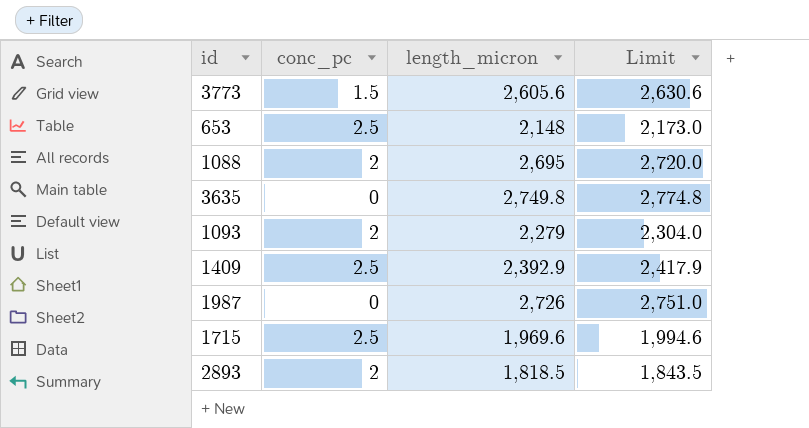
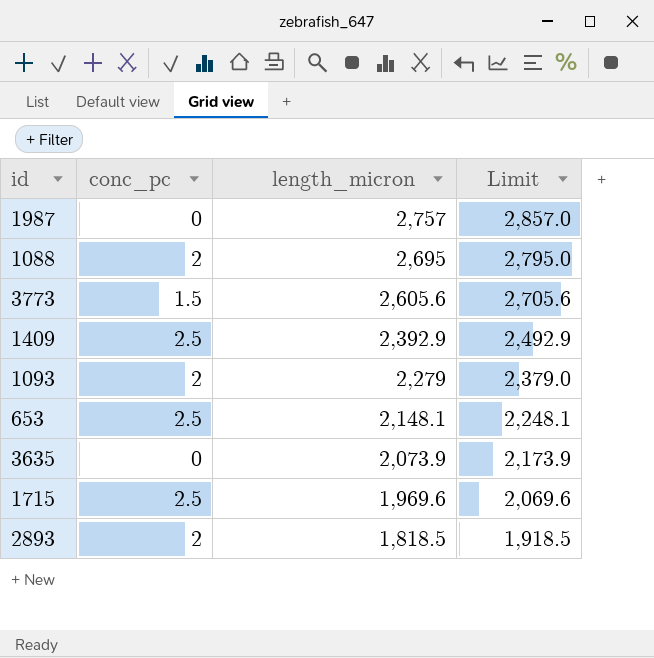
row order: none -> length_micron descending
column Limit | formula: [length_micron] + 25 -> [length_micron] + 100
1987 | length_micron: 2,726 -> 2,757
653 | length_micron: 2,148 -> 2,148.1
3635 | length_micron: 2,749.8 -> 2,073.9

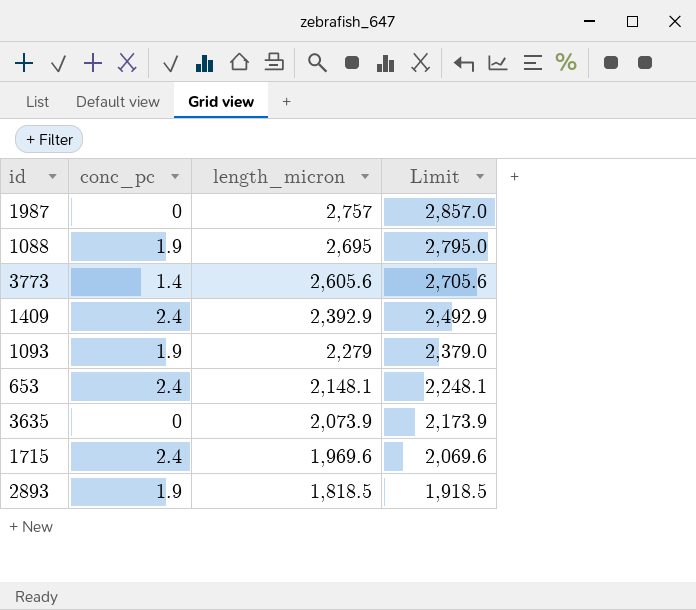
1088 | conc_pc: 2 -> 1.9
3773 | conc_pc: 1.5 -> 1.4
1409 | conc_pc: 2.5 -> 2.4
1093 | conc_pc: 2 -> 1.9
653 | conc_pc: 2.5 -> 2.4
1715 | conc_pc: 2.5 -> 2.4
2893 | conc_pc: 2 -> 1.9

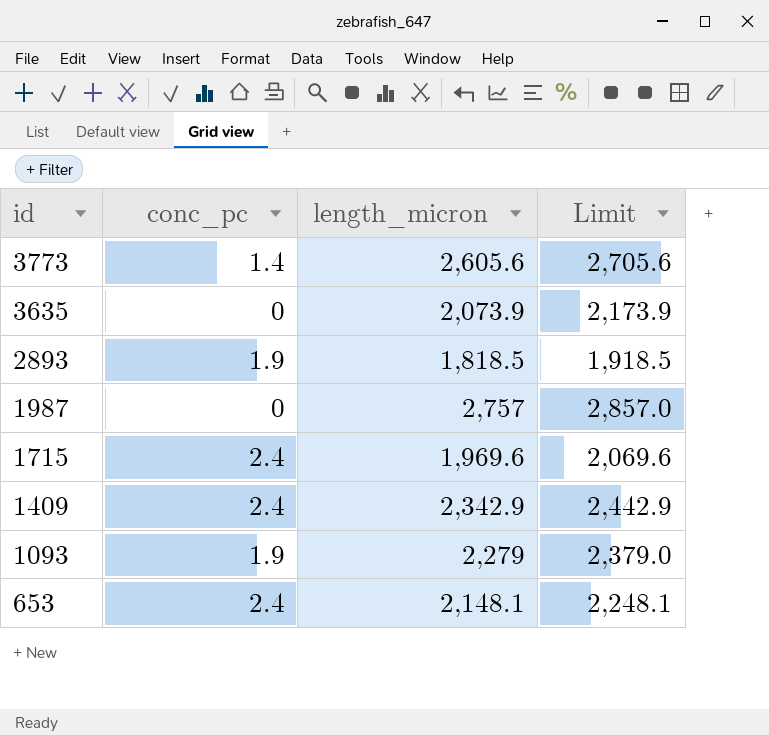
row order: length_micron descending -> id descending
row 1088: 1.9 | 2,695 | 2,795.0 -> none
1409 | length_micron: 2,392.9 -> 2,342.9
1409 | Limit: 2,492.9 -> 2,442.9

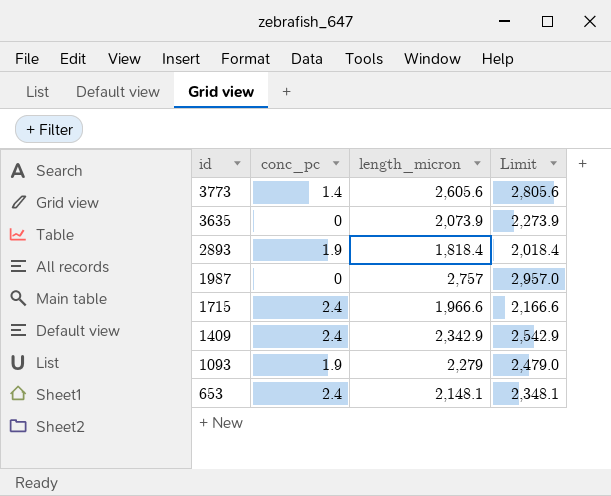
column Limit | formula: [length_micron] + 100 -> [length_micron] + 200
2893 | length_micron: 1,818.5 -> 1,818.4
1715 | length_micron: 1,969.6 -> 1,966.6

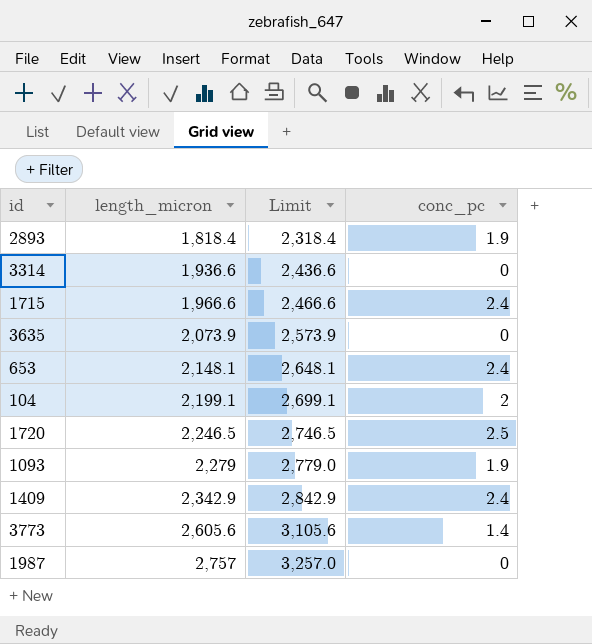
row order: id descending -> length_micron ascending
column Limit | formula: [length_micron] + 200 -> [length_micron] + 500
column conc_pc | position: 2 -> 4
row 3314: none -> 1,936.6 | 2,436.6 | 0
row 104: none -> 2,199.1 | 2,699.1 | 2
row 1720: none -> 2,246.5 | 2,746.5 | 2.5

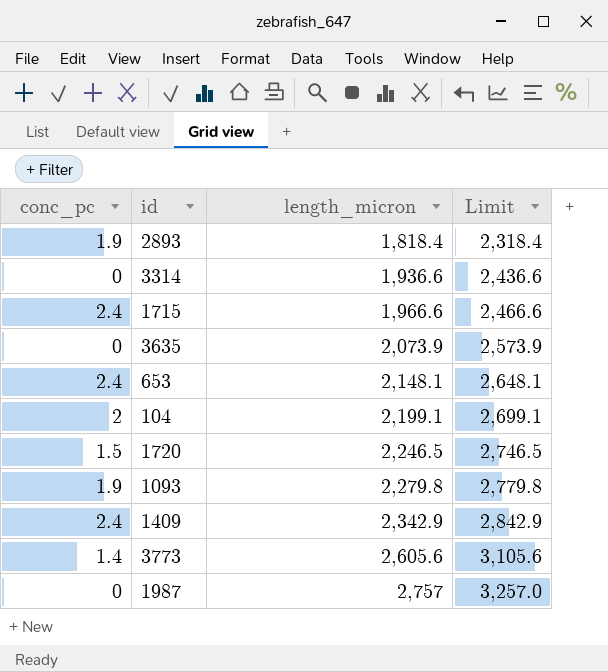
column conc_pc | position: 4 -> 1
1720 | conc_pc: 2.5 -> 1.5
1093 | length_micron: 2,279 -> 2,279.8
1093 | Limit: 2,779.0 -> 2,779.8

